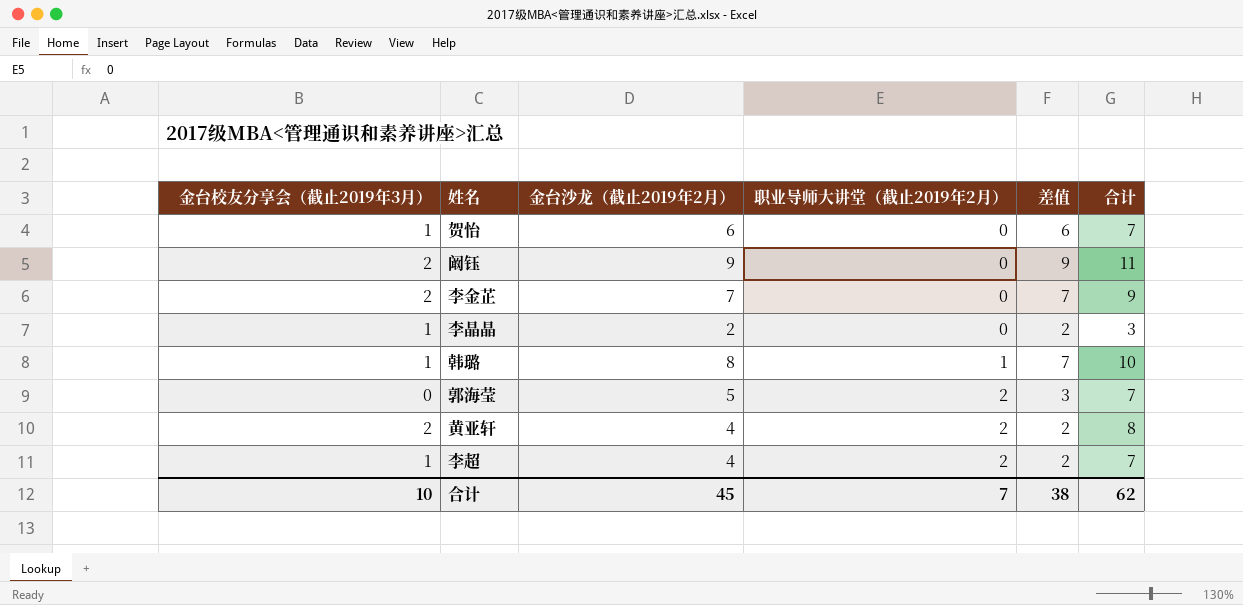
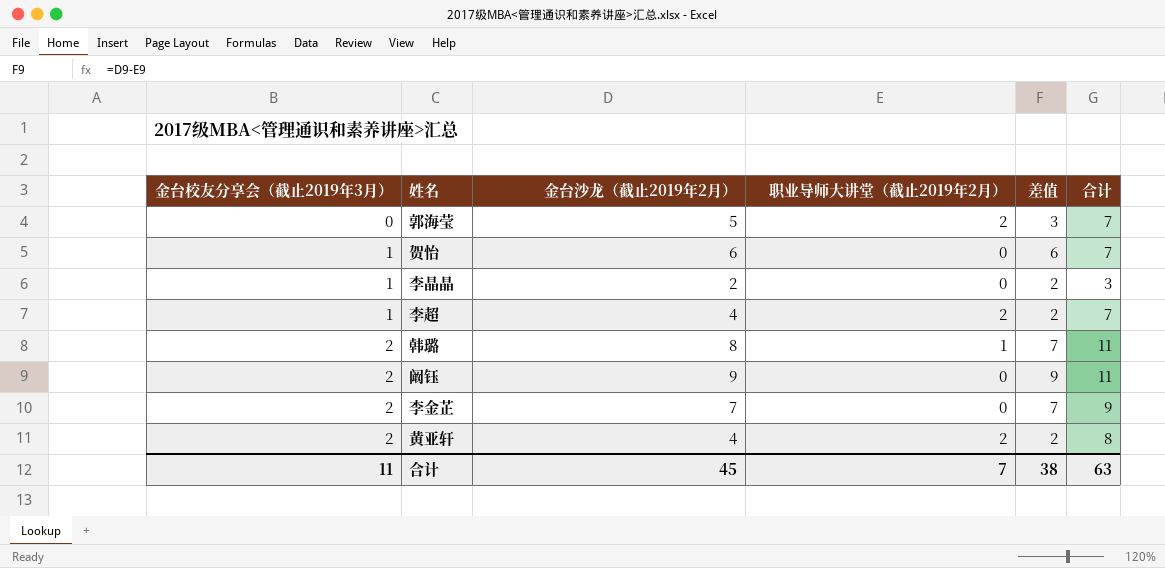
row order: 职业导师大讲堂（截止2019年2月） ascending -> 金台校友分享会（截止2019年3月） ascending
韩璐 | 金台校友分享会（截止2019年3月）: 1 -> 2
韩璐 | 合计: 10 -> 11
合计 | 金台校友分享会（截止2019年3月）: 10 -> 11
合计 | 合计: 62 -> 63

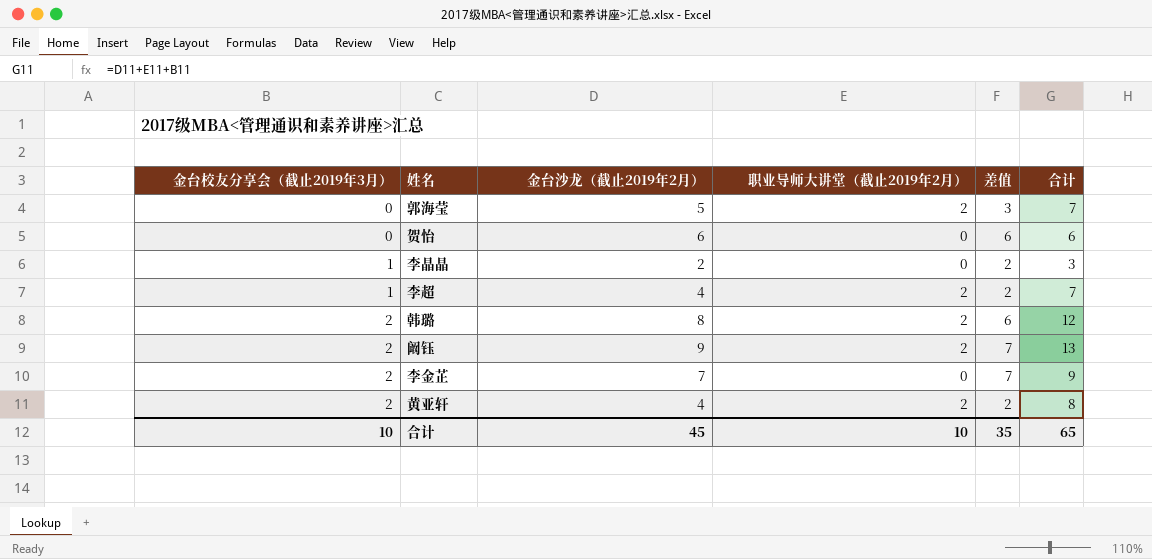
贺怡 | 金台校友分享会（截止2019年3月）: 1 -> 0
贺怡 | 合计: 7 -> 6
韩璐 | 职业导师大讲堂（截止2019年2月）: 1 -> 2
韩璐 | 差值: 7 -> 6
韩璐 | 合计: 11 -> 12
阚钰 | 职业导师大讲堂（截止2019年2月）: 0 -> 2
阚钰 | 差值: 9 -> 7
阚钰 | 合计: 11 -> 13
合计 | 金台校友分享会（截止2019年3月）: 11 -> 10
合计 | 职业导师大讲堂（截止2019年2月）: 7 -> 10
合计 | 差值: 38 -> 35
合计 | 合计: 63 -> 65

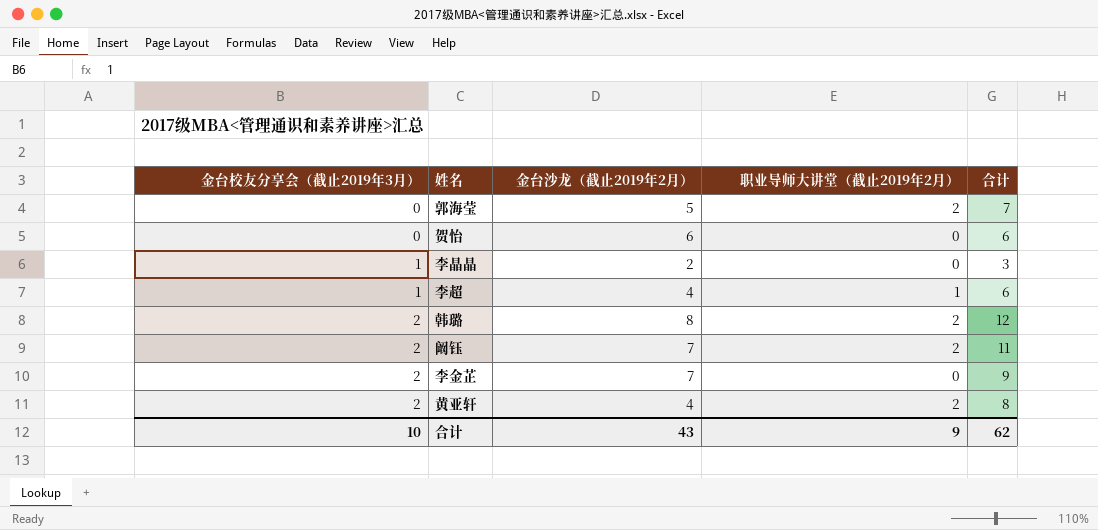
column 差值 | formula: [金台沙龙（截止2019年2月）] - [职业导师大讲堂（截止2019年2月）] -> none
李超 | 职业导师大讲堂（截止2019年2月）: 2 -> 1
李超 | 合计: 7 -> 6
阚钰 | 金台沙龙（截止2019年2月）: 9 -> 7
阚钰 | 合计: 13 -> 11
合计 | 金台沙龙（截止2019年2月）: 45 -> 43
合计 | 职业导师大讲堂（截止2019年2月）: 10 -> 9
合计 | 合计: 65 -> 62

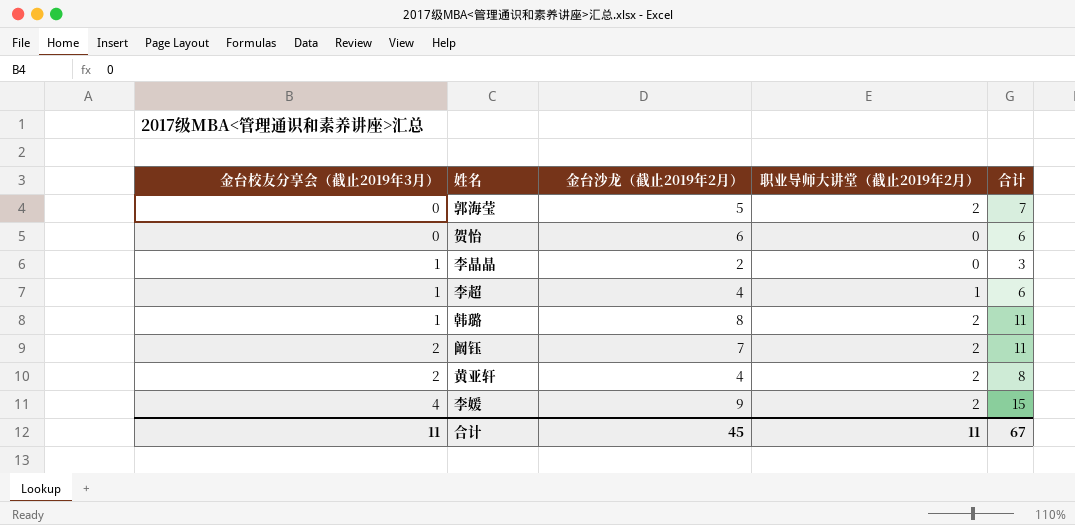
row 李金芷: 2 | 7 | 0 | 9 -> none
韩璐 | 金台校友分享会（截止2019年3月）: 2 -> 1
韩璐 | 合计: 12 -> 11
row 李媛: none -> 4 | 9 | 2 | 15
合计 | 金台校友分享会（截止2019年3月）: 10 -> 11
合计 | 金台沙龙（截止2019年2月）: 43 -> 45
合计 | 职业导师大讲堂（截止2019年2月）: 9 -> 11
合计 | 合计: 62 -> 67

